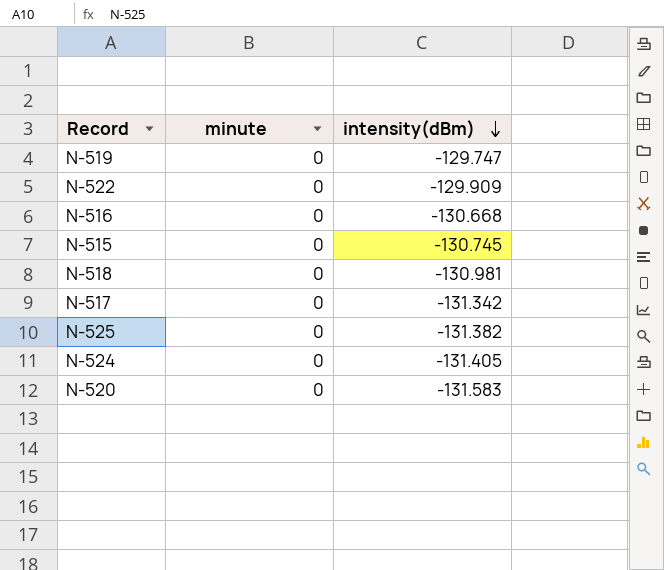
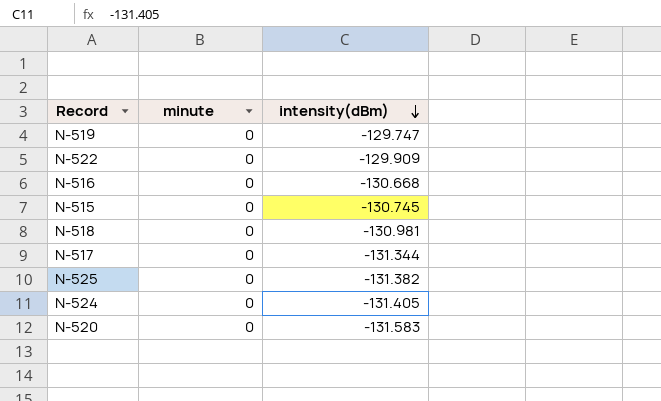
N-517 | intensity(dBm): -131.342 -> -131.344

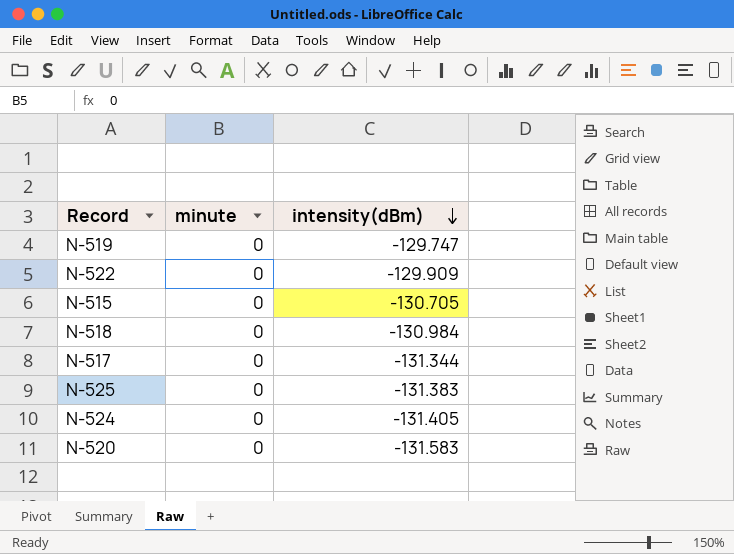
row N-516: 0 | -130.668 -> none
N-515 | intensity(dBm): -130.745 -> -130.705
N-518 | intensity(dBm): -130.981 -> -130.984
N-525 | intensity(dBm): -131.382 -> -131.383

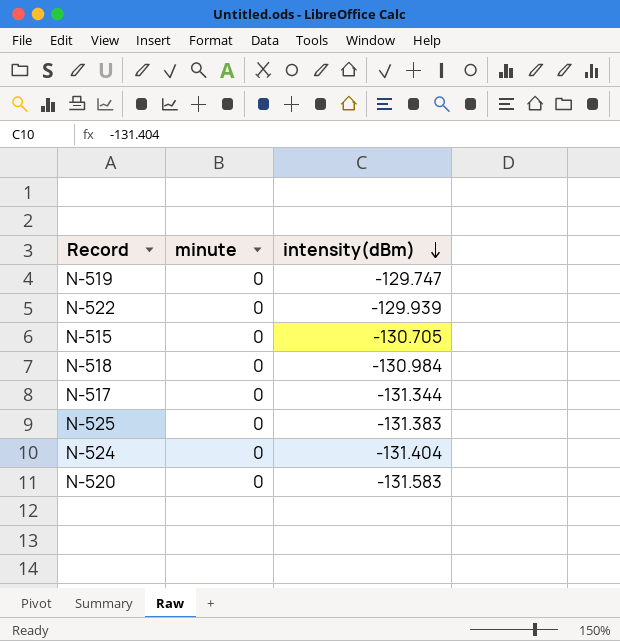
N-522 | intensity(dBm): -129.909 -> -129.939
N-524 | intensity(dBm): -131.405 -> -131.404

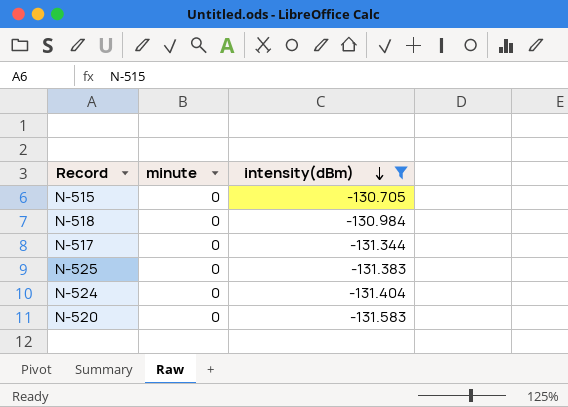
filter: none -> intensity(dBm) <= -130.705

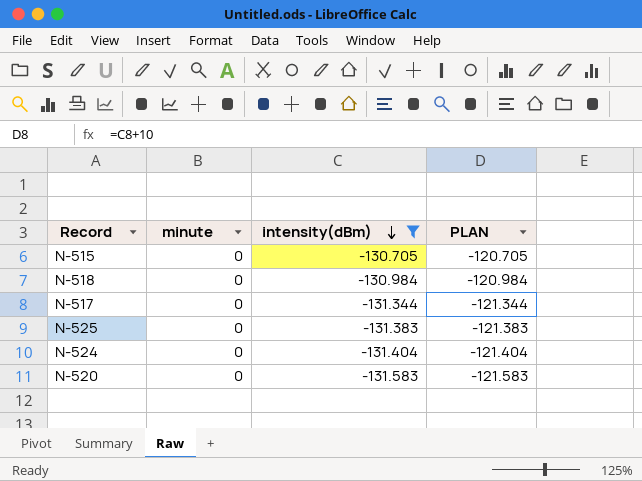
column PLAN | formula: none -> [intensity(dBm)] + 10

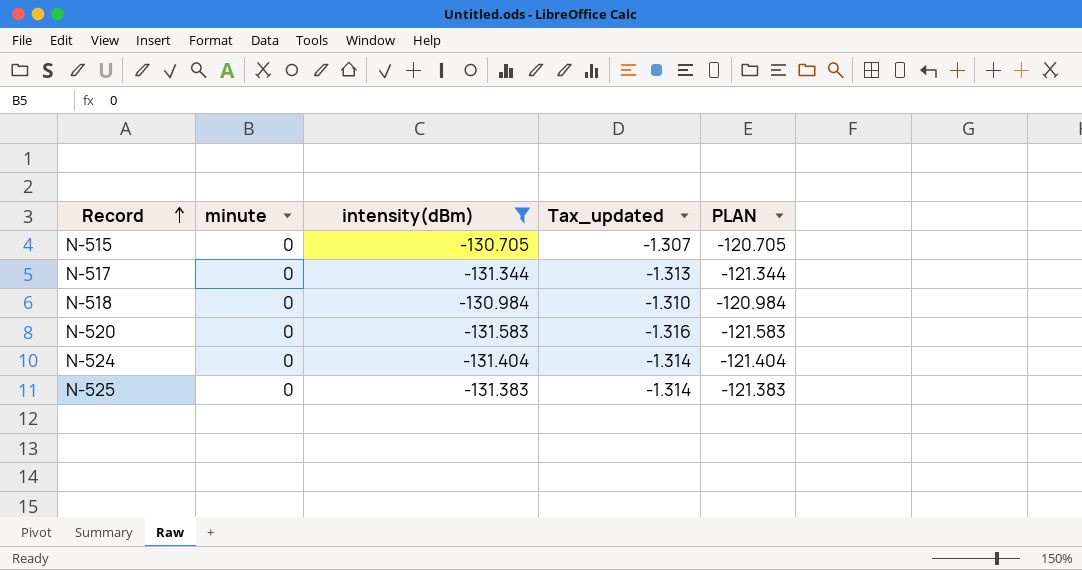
row order: intensity(dBm) descending -> Record ascending
column Tax_updated | formula: none -> [intensity(dBm)] * 0.01

